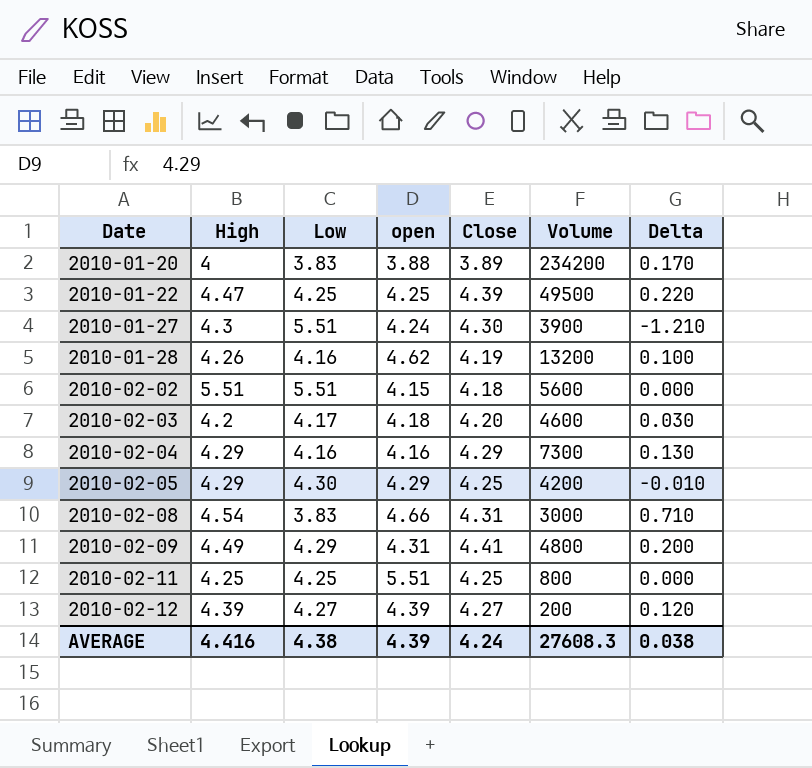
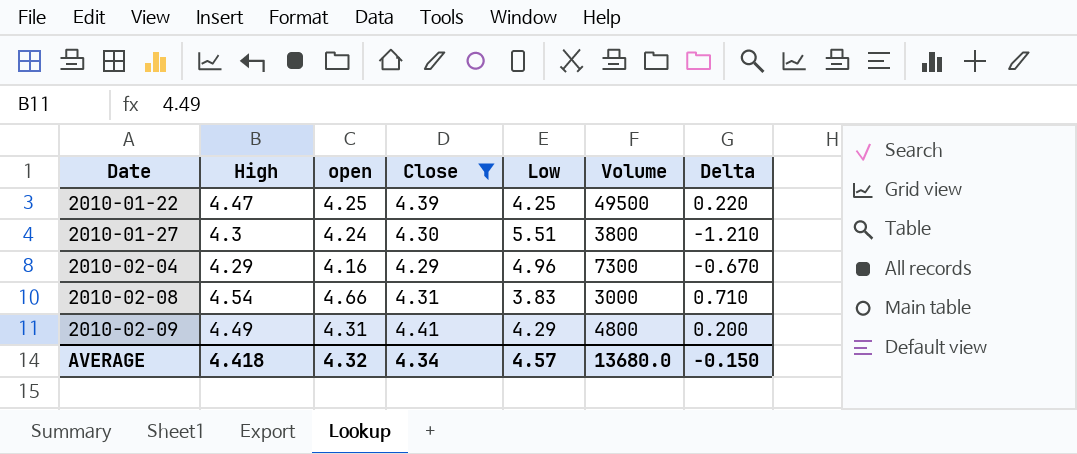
filter: none -> Close >= 4.29
column Low | position: 3 -> 5
2010-01-27 | Volume: 3900 -> 3800
2010-02-04 | Low: 4.16 -> 4.96
2010-02-04 | Delta: 0.130 -> -0.670
AVERAGE | High: 4.416 -> 4.418
AVERAGE | open: 4.39 -> 4.32
AVERAGE | Close: 4.24 -> 4.34
AVERAGE | Low: 4.38 -> 4.57
AVERAGE | Volume: 27608.3 -> 13680.0
AVERAGE | Delta: 0.038 -> -0.150

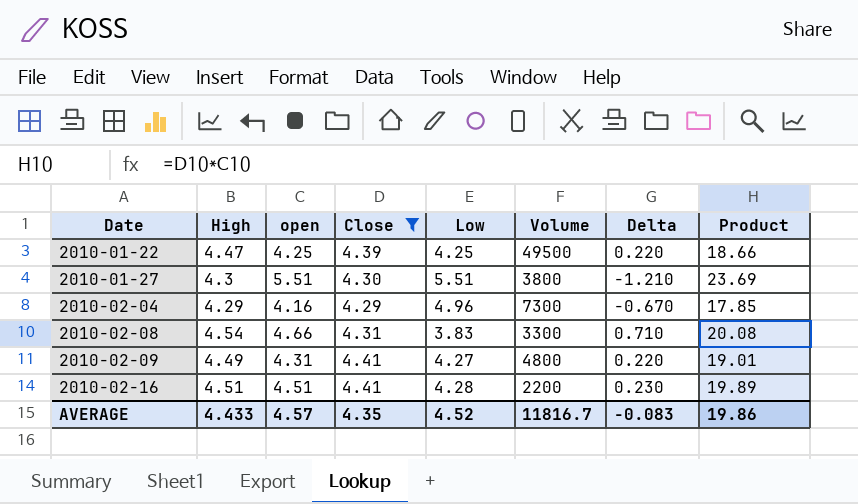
column Product | formula: none -> [open] * [Close]
2010-01-27 | open: 4.24 -> 5.51
2010-02-08 | Volume: 3000 -> 3300
2010-02-09 | Low: 4.29 -> 4.27
2010-02-09 | Delta: 0.200 -> 0.220
row 2010-02-16: none -> 4.51 | 4.51 | 4.41 | 4.28 | 2200 | 0.230 | 19.89
AVERAGE | High: 4.418 -> 4.433
AVERAGE | open: 4.32 -> 4.57
AVERAGE | Close: 4.34 -> 4.35
AVERAGE | Low: 4.57 -> 4.52
AVERAGE | Volume: 13680.0 -> 11816.7
AVERAGE | Delta: -0.150 -> -0.083

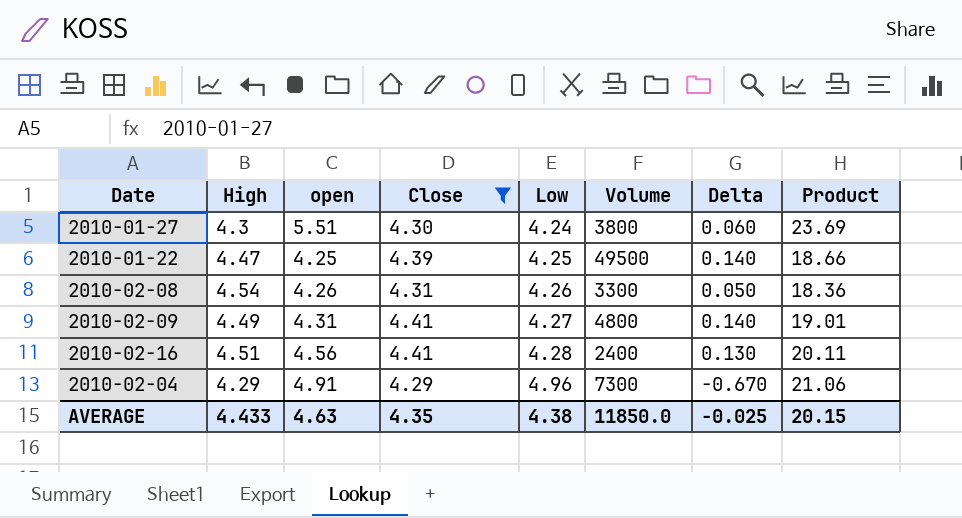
row order: Date ascending -> Low ascending
column Delta | formula: [High] - [Low] -> [Close] - [Low]
2010-01-27 | Low: 5.51 -> 4.24
2010-02-08 | open: 4.66 -> 4.26
2010-02-08 | Low: 3.83 -> 4.26
2010-02-08 | Product: 20.08 -> 18.36
2010-02-16 | open: 4.51 -> 4.56
2010-02-16 | Volume: 2200 -> 2400
2010-02-16 | Product: 19.89 -> 20.11
2010-02-04 | open: 4.16 -> 4.91
2010-02-04 | Product: 17.85 -> 21.06
AVERAGE | open: 4.57 -> 4.63
AVERAGE | Low: 4.52 -> 4.38
AVERAGE | Volume: 11816.7 -> 11850.0
AVERAGE | Delta: -0.083 -> -0.025
AVERAGE | Product: 19.86 -> 20.15

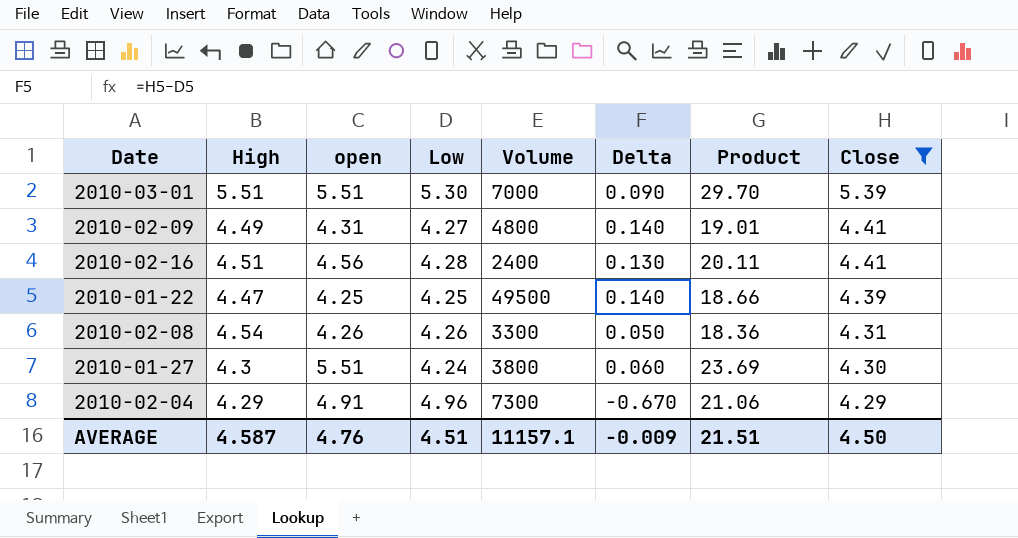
row order: Low ascending -> Close descending
column Close | position: 4 -> 8
row 2010-03-01: none -> 5.51 | 5.51 | 5.30 | 7000 | 0.090 | 29.70 | 5.39
AVERAGE | High: 4.433 -> 4.587
AVERAGE | open: 4.63 -> 4.76
AVERAGE | Low: 4.38 -> 4.51
AVERAGE | Volume: 11850.0 -> 11157.1
AVERAGE | Delta: -0.025 -> -0.009
AVERAGE | Product: 20.15 -> 21.51
AVERAGE | Close: 4.35 -> 4.50

